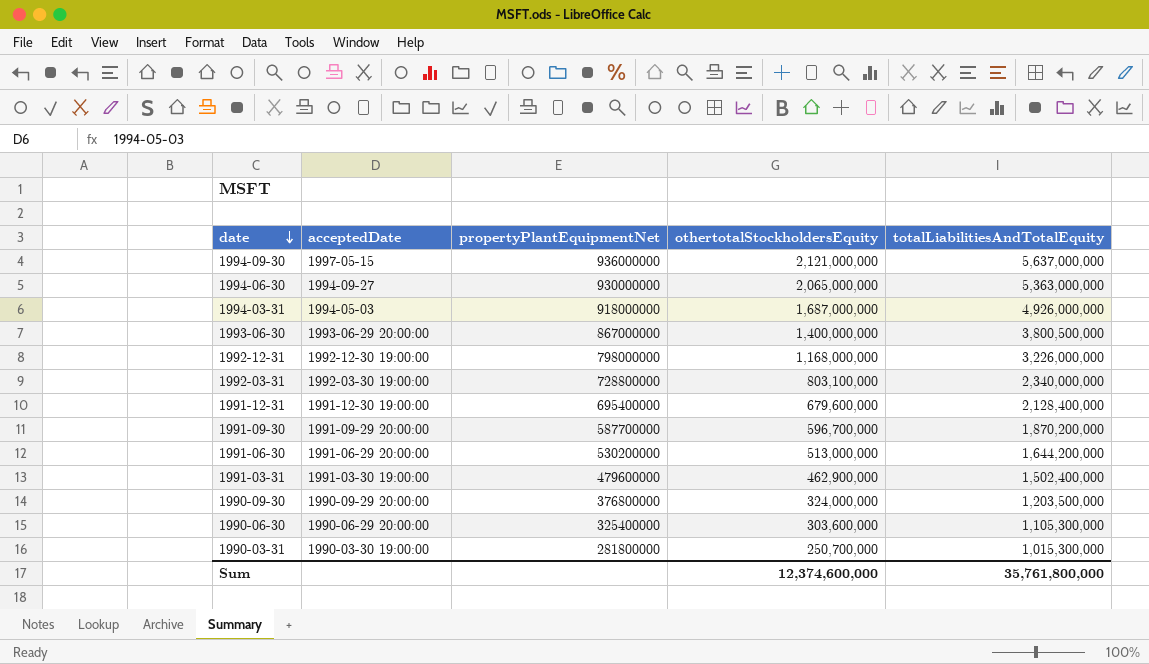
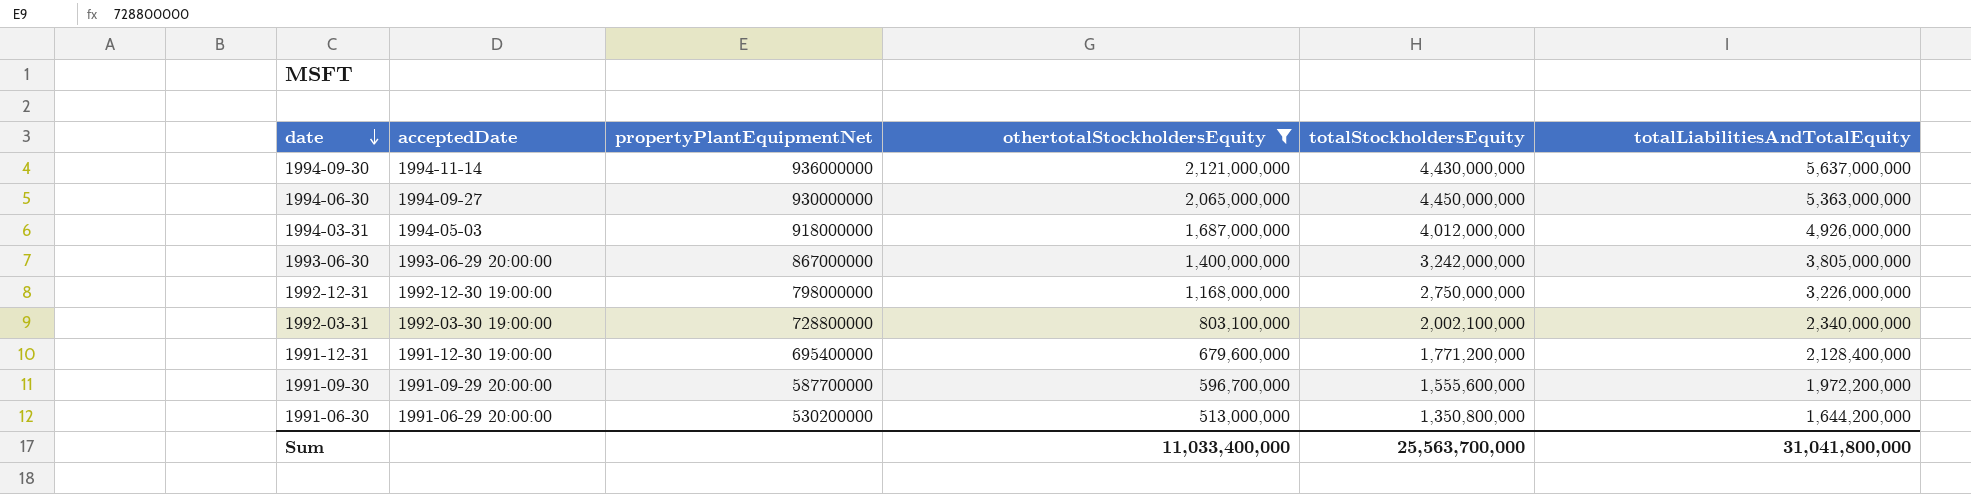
filter: none -> othertotalStockholdersEquity >= 513,000,000
column totalStockholdersEquity | position: none -> 5
1994-09-30 | acceptedDate: 1997-05-15 -> 1994-11-14
1993-06-30 | totalLiabilitiesAndTotalEquity: 3,800,500,000 -> 3,805,000,000
1991-09-30 | totalLiabilitiesAndTotalEquity: 1,870,200,000 -> 1,972,200,000
Sum | othertotalStockholdersEquity: 12,374,600,000 -> 11,033,400,000
Sum | totalLiabilitiesAndTotalEquity: 35,761,800,000 -> 31,041,800,000

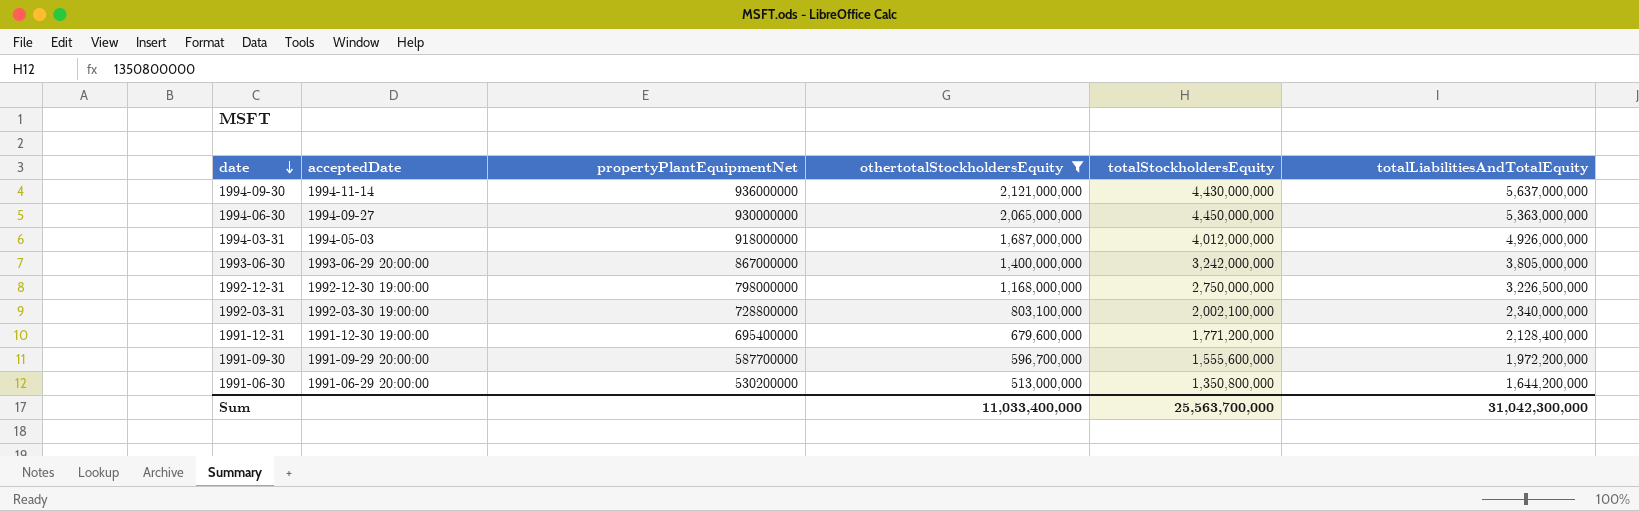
1992-12-31 | totalLiabilitiesAndTotalEquity: 3,226,000,000 -> 3,226,500,000
Sum | totalLiabilitiesAndTotalEquity: 31,041,800,000 -> 31,042,300,000

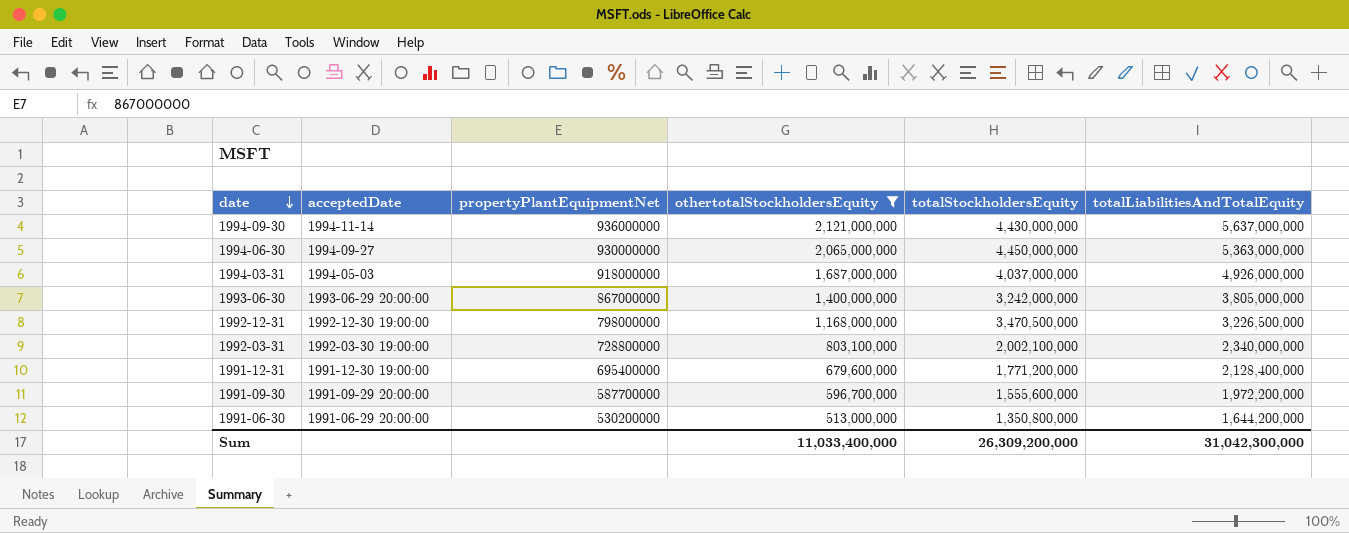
1994-03-31 | totalStockholdersEquity: 4,012,000,000 -> 4,037,000,000
1992-12-31 | totalStockholdersEquity: 2,750,000,000 -> 3,470,500,000
Sum | totalStockholdersEquity: 25,563,700,000 -> 26,309,200,000

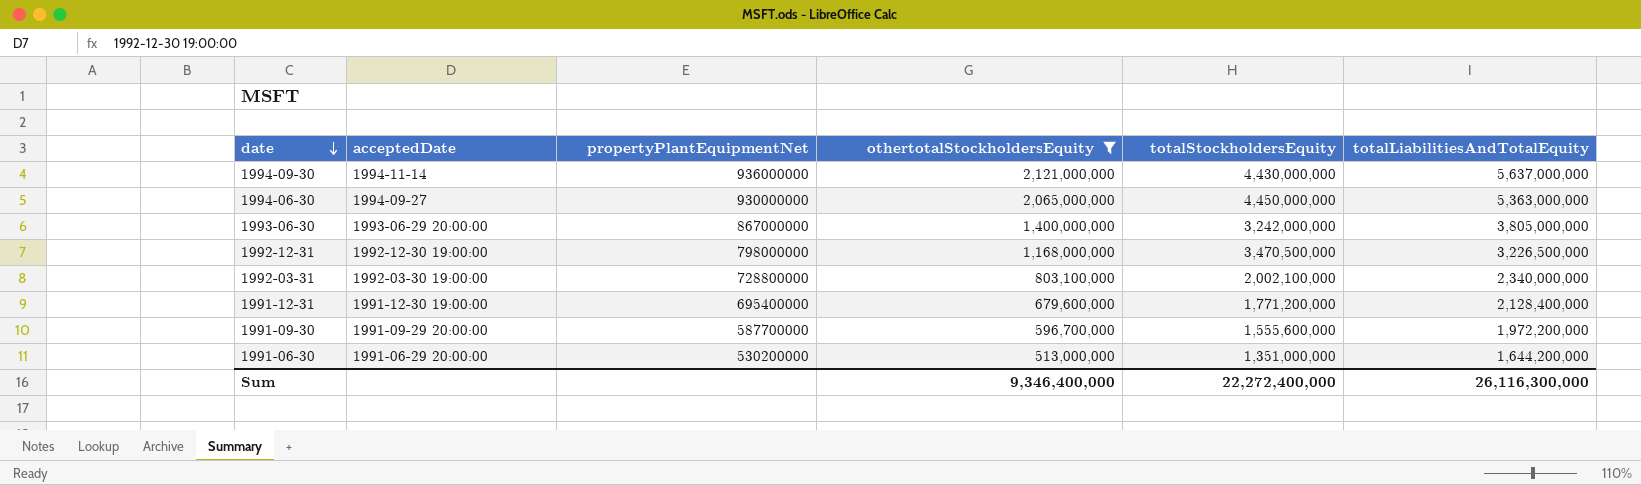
row 1994-03-31: 1994-05-03 | 918000000 | 1,687,000,000 | 4,037,000,000 | 4,926,000,000 -> none
1991-06-30 | totalStockholdersEquity: 1,350,800,000 -> 1,351,000,000
Sum | othertotalStockholdersEquity: 11,033,400,000 -> 9,346,400,000
Sum | totalStockholdersEquity: 26,309,200,000 -> 22,272,400,000
Sum | totalLiabilitiesAndTotalEquity: 31,042,300,000 -> 26,116,300,000

